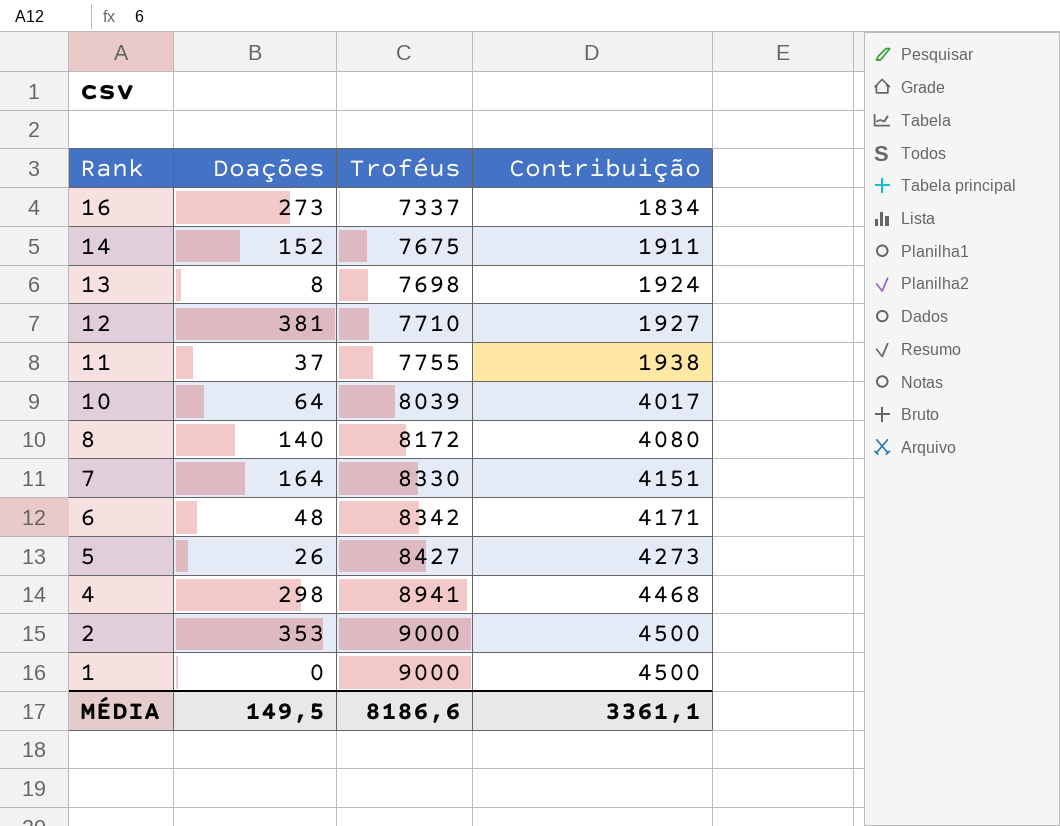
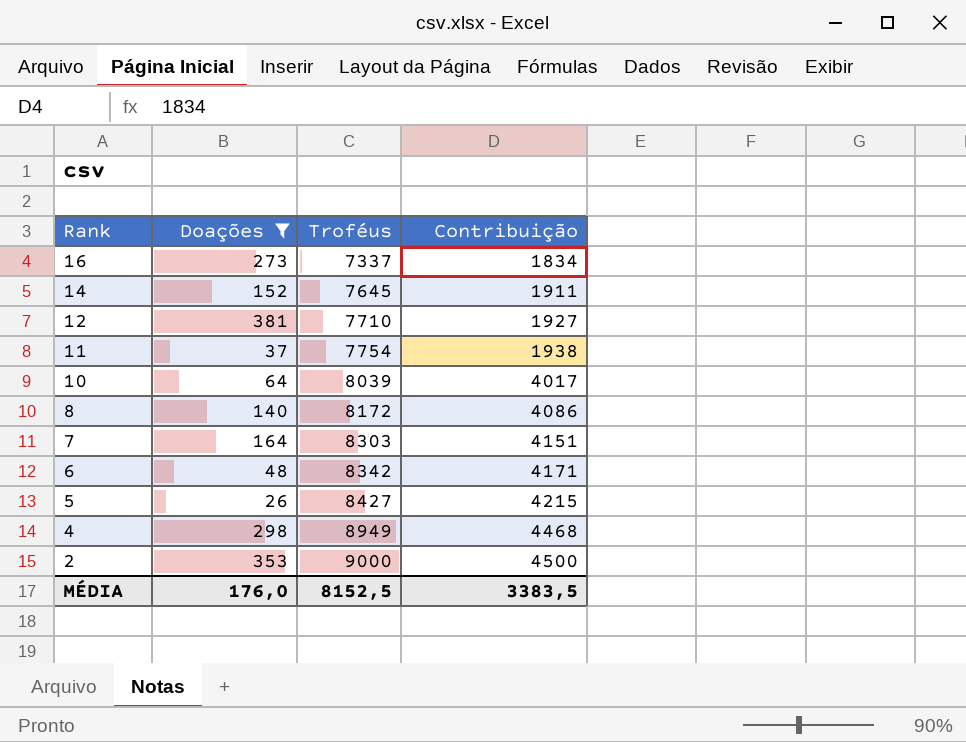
filter: none -> Doações >= 26
14 | Troféus: 7675 -> 7645
11 | Troféus: 7755 -> 7754
8 | Contribuição: 4080 -> 4086
7 | Troféus: 8330 -> 8303
5 | Contribuição: 4273 -> 4215
4 | Troféus: 8941 -> 8949
MÉDIA | Doações: 149,5 -> 176,0
MÉDIA | Troféus: 8186,6 -> 8152,5
MÉDIA | Contribuição: 3361,1 -> 3383,5

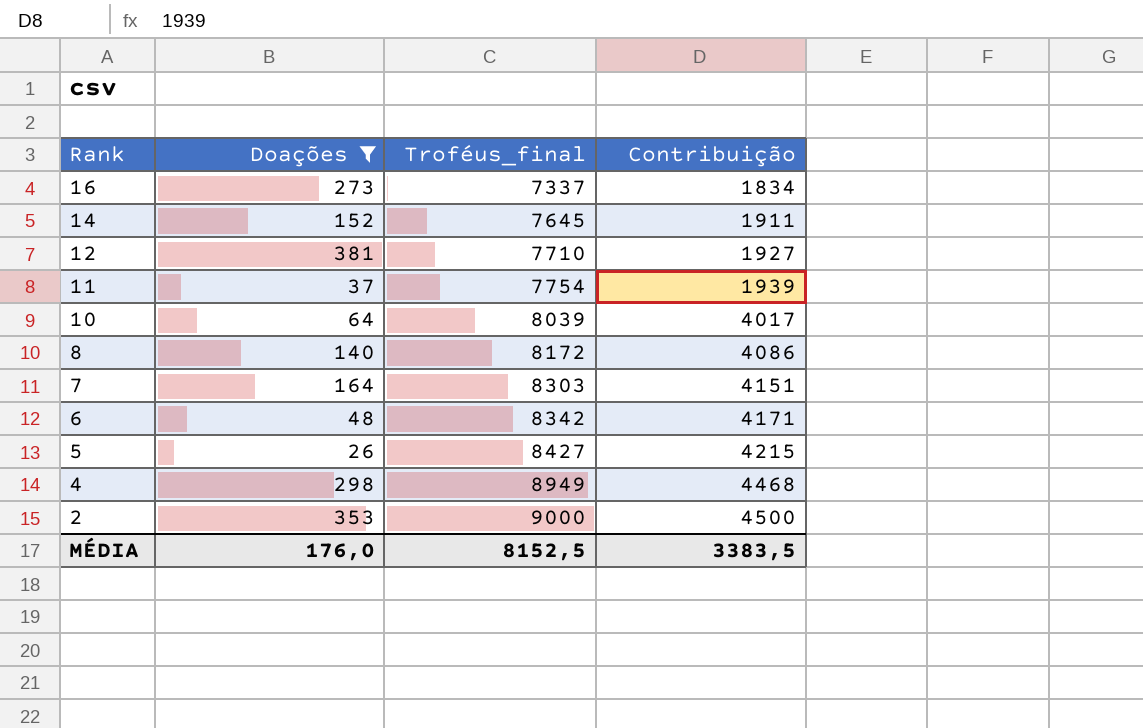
column name: Troféus -> Troféus_final
11 | Contribuição: 1938 -> 1939

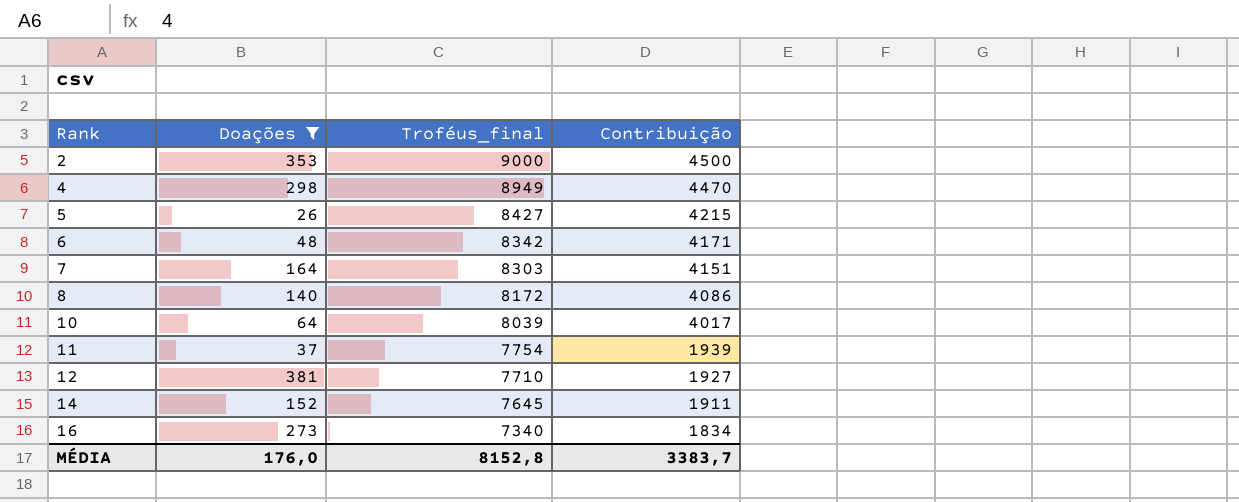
row order: Rank descending -> Rank ascending
4 | Contribuição: 4468 -> 4470
16 | Troféus_final: 7337 -> 7340
MÉDIA | Troféus_final: 8152,5 -> 8152,8
MÉDIA | Contribuição: 3383,5 -> 3383,7

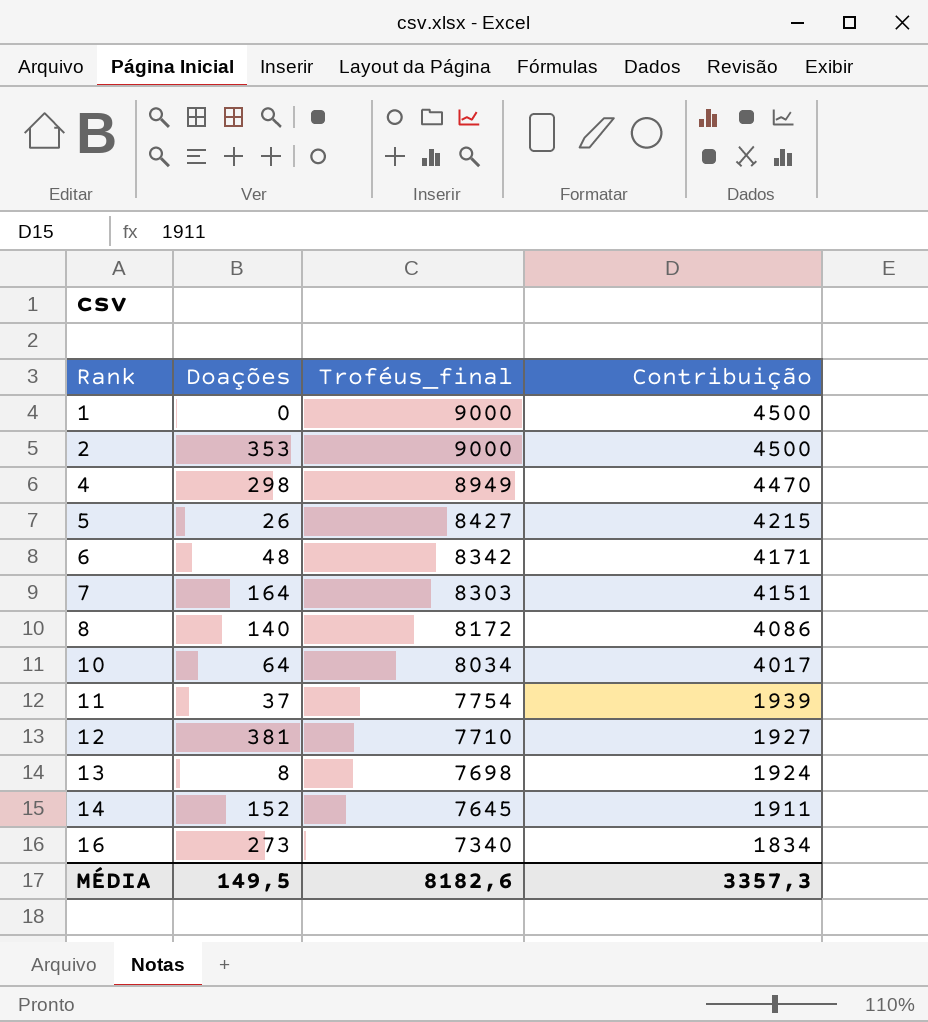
filter: Doações >= 26 -> none
10 | Troféus_final: 8039 -> 8034
MÉDIA | Doações: 176,0 -> 149,5
MÉDIA | Troféus_final: 8152,8 -> 8182,6
MÉDIA | Contribuição: 3383,7 -> 3357,3

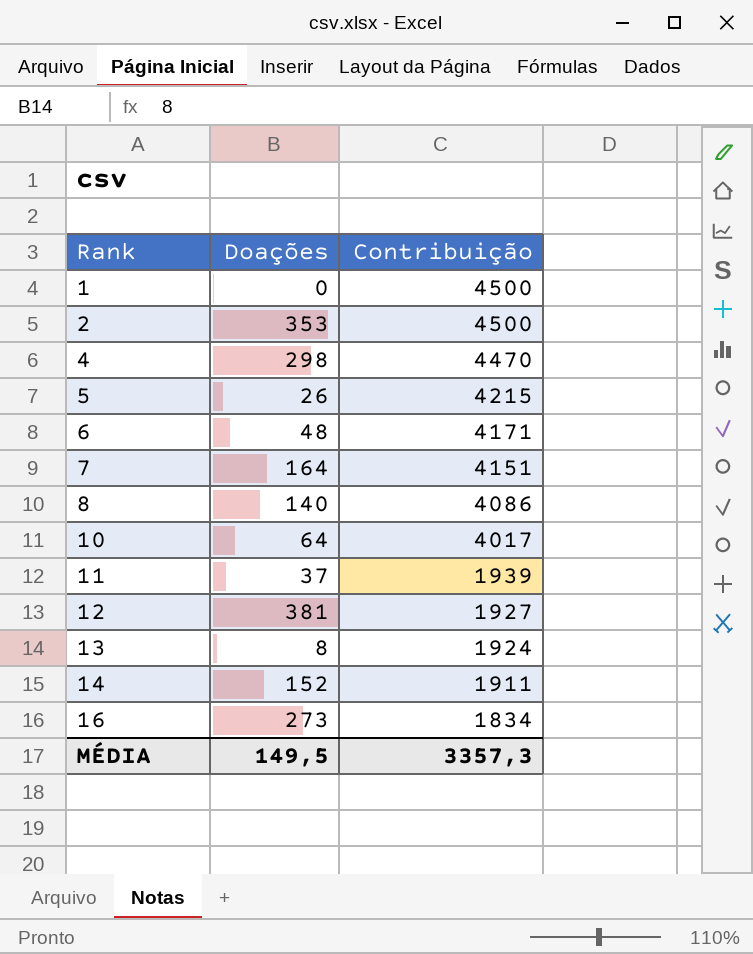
column Troféus_final | position: 3 -> none

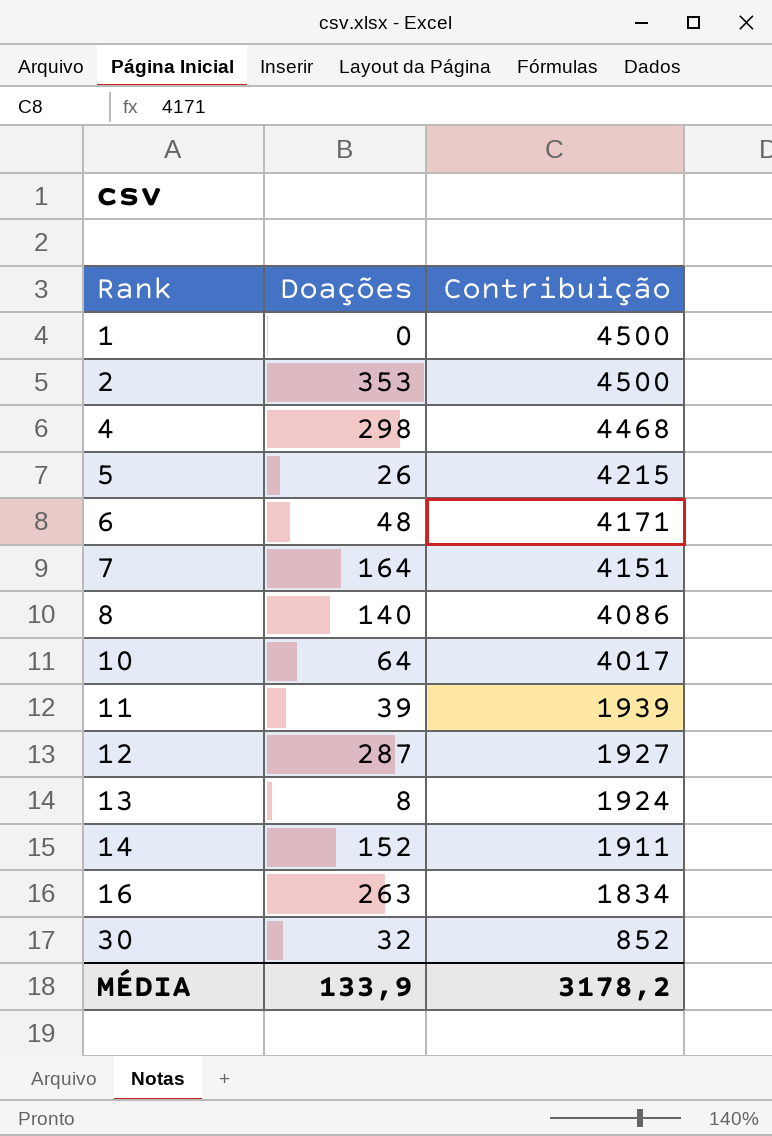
4 | Contribuição: 4470 -> 4468
11 | Doações: 37 -> 39
12 | Doações: 381 -> 287
16 | Doações: 273 -> 263
row 30: none -> 32 | 852
MÉDIA | Doações: 149,5 -> 133,9
MÉDIA | Contribuição: 3357,3 -> 3178,2

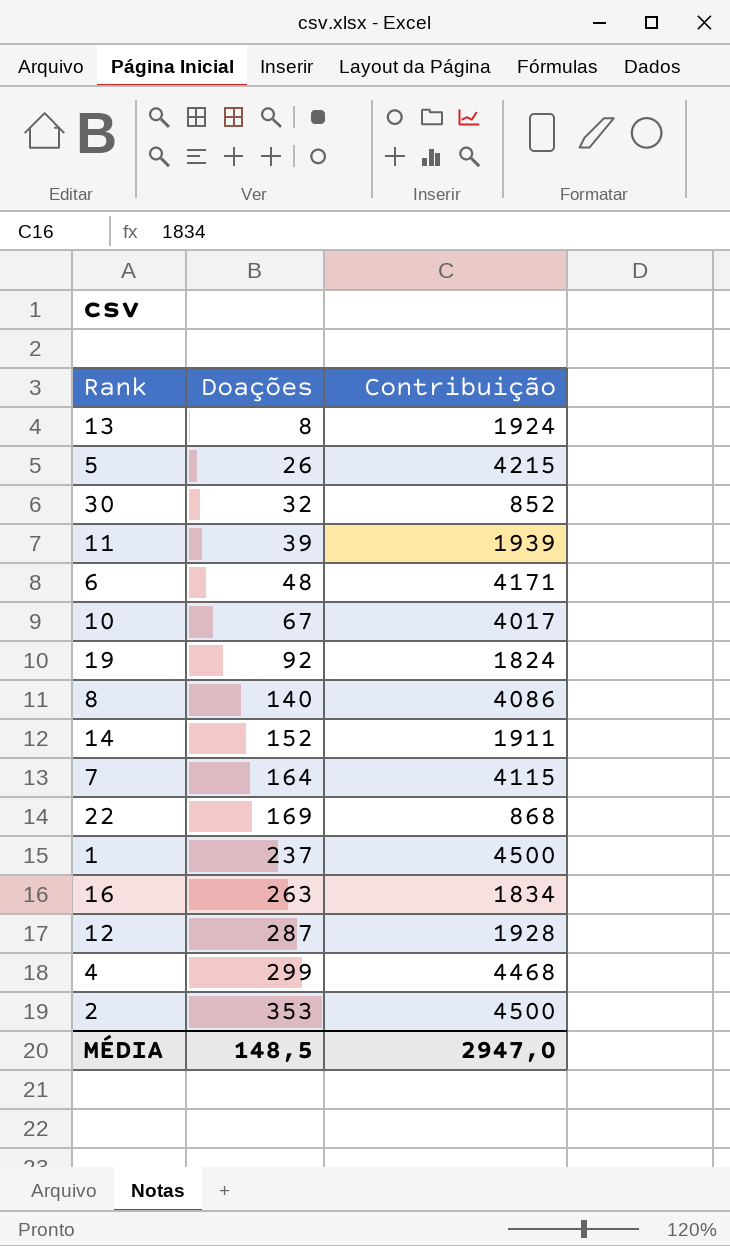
row order: Rank ascending -> Doações ascending
10 | Doações: 64 -> 67
row 19: none -> 92 | 1824
7 | Contribuição: 4151 -> 4115
row 22: none -> 169 | 868
1 | Doações: 0 -> 237
12 | Contribuição: 1927 -> 1928
4 | Doações: 298 -> 299
MÉDIA | Doações: 133,9 -> 148,5
MÉDIA | Contribuição: 3178,2 -> 2947,0

